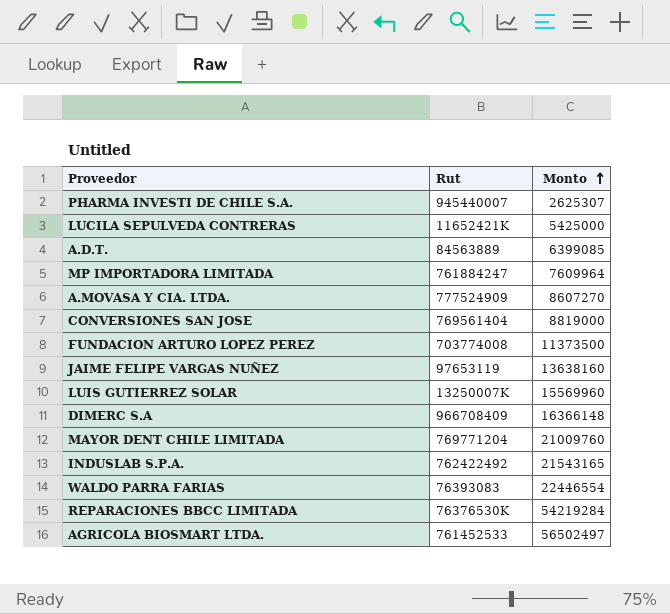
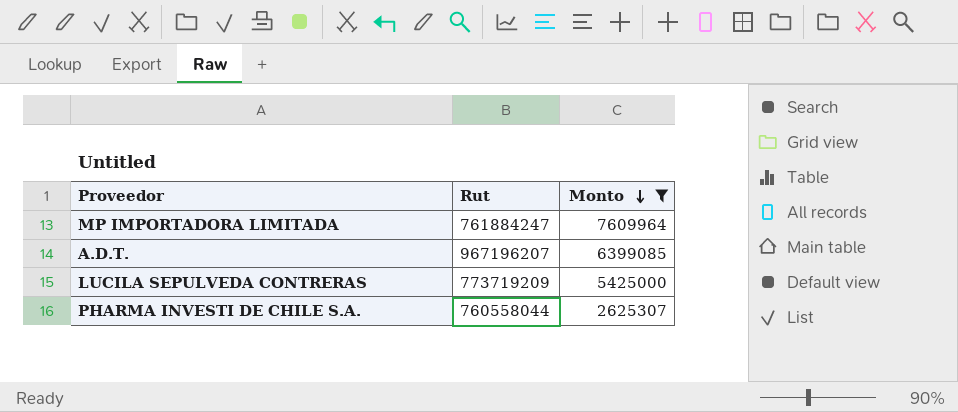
filter: none -> Monto <= 7609964
row order: Monto ascending -> Monto descending
A.D.T. | Rut: 84563889 -> 967196207
LUCILA SEPULVEDA CONTRERAS | Rut: 11652421K -> 773719209
PHARMA INVESTI DE CHILE S.A. | Rut: 945440007 -> 760558044

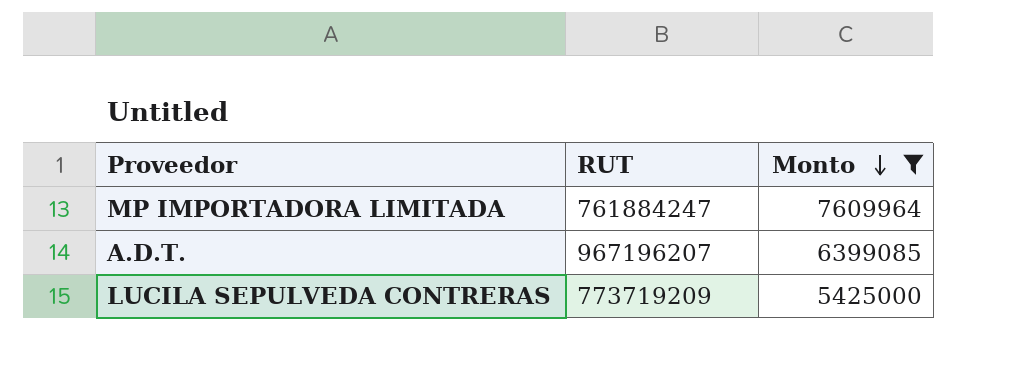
column name: Rut -> RUT
row PHARMA INVESTI DE CHILE S.A.: 760558044 | 2625307 -> none

